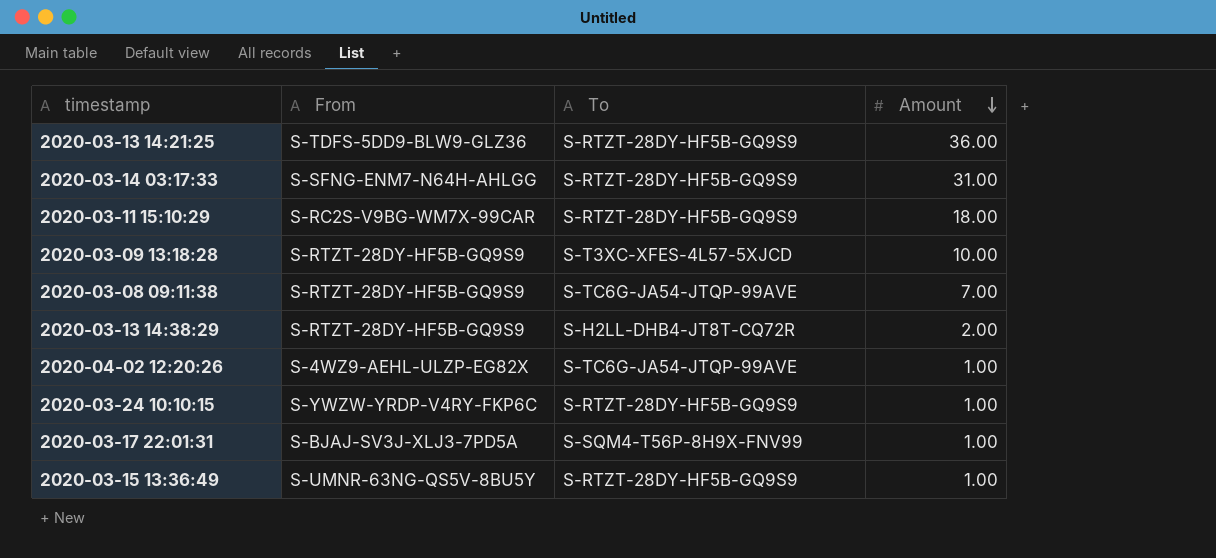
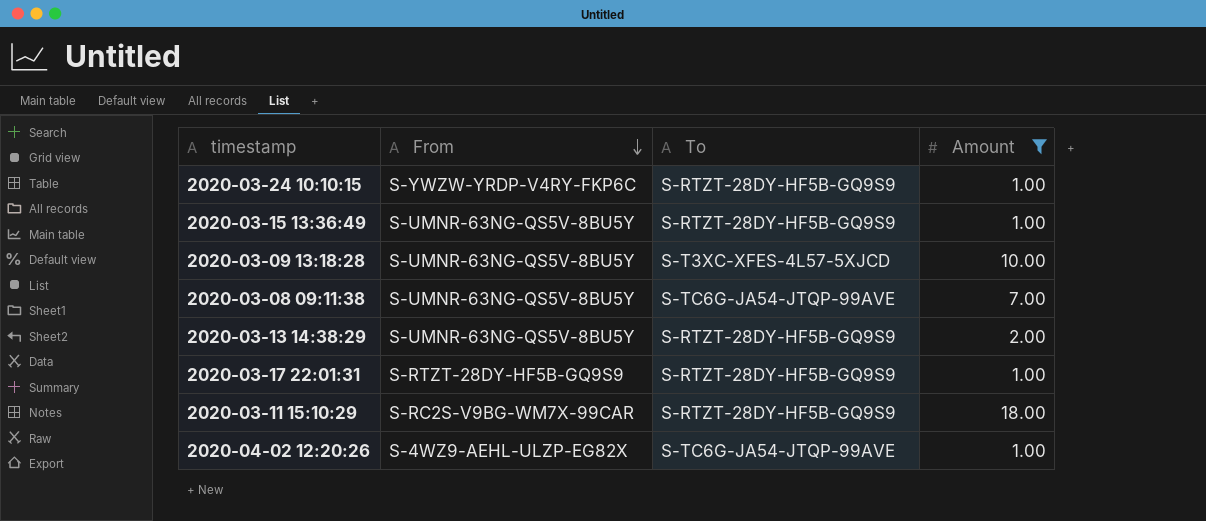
filter: none -> Amount <= 18.00
row order: Amount descending -> From descending
2020-03-09 13:18:28 | From: S-RTZT-28DY-HF5B-GQ9S9 -> S-UMNR-63NG-QS5V-8BU5Y
2020-03-08 09:11:38 | From: S-RTZT-28DY-HF5B-GQ9S9 -> S-UMNR-63NG-QS5V-8BU5Y
2020-03-13 14:38:29 | From: S-RTZT-28DY-HF5B-GQ9S9 -> S-UMNR-63NG-QS5V-8BU5Y
2020-03-13 14:38:29 | To: S-H2LL-DHB4-JT8T-CQ72R -> S-RTZT-28DY-HF5B-GQ9S9
2020-03-17 22:01:31 | From: S-BJAJ-SV3J-XLJ3-7PD5A -> S-RTZT-28DY-HF5B-GQ9S9
2020-03-17 22:01:31 | To: S-SQM4-T56P-8H9X-FNV99 -> S-RTZT-28DY-HF5B-GQ9S9

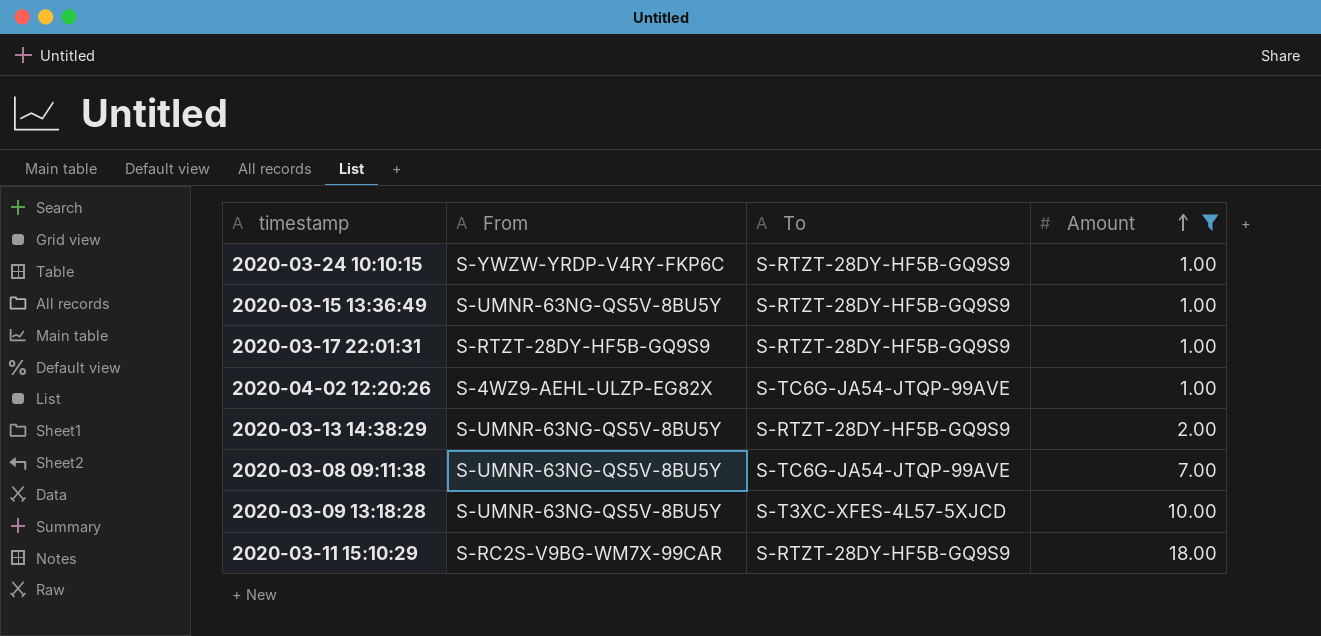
row order: From descending -> Amount ascending

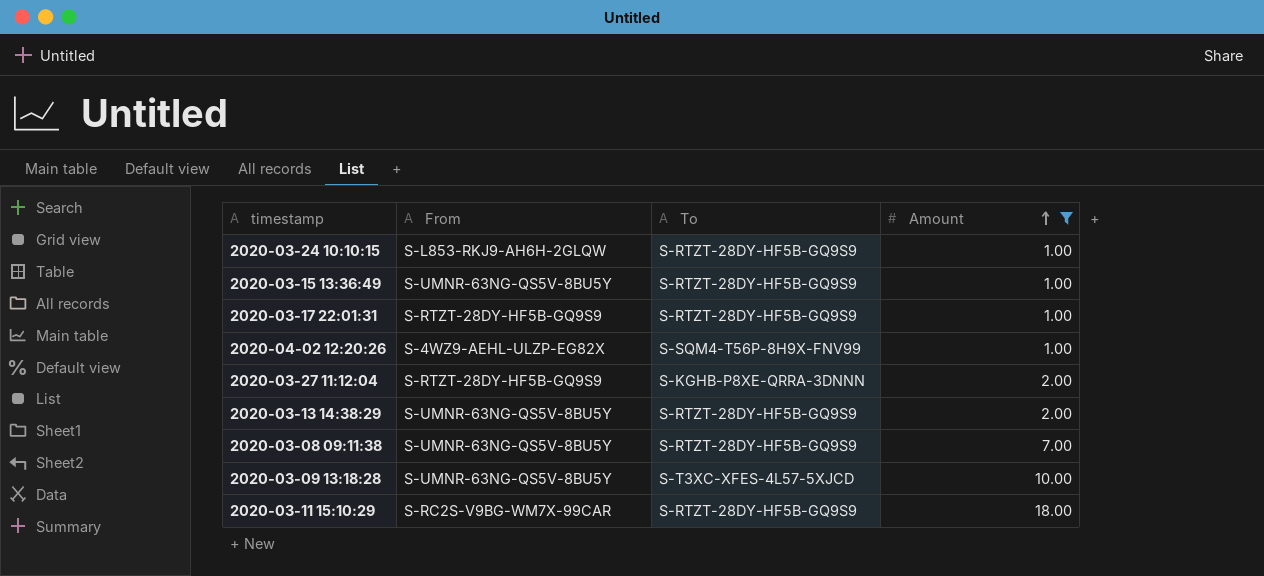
2020-03-24 10:10:15 | From: S-YWZW-YRDP-V4RY-FKP6C -> S-L853-RKJ9-AH6H-2GLQW
2020-04-02 12:20:26 | To: S-TC6G-JA54-JTQP-99AVE -> S-SQM4-T56P-8H9X-FNV99
row 2020-03-27 11:12:04: none -> S-RTZT-28DY-HF5B-GQ9S9 | S-KGHB-P8XE-QRRA-3DNNN | 2.00
2020-03-08 09:11:38 | To: S-TC6G-JA54-JTQP-99AVE -> S-RTZT-28DY-HF5B-GQ9S9

